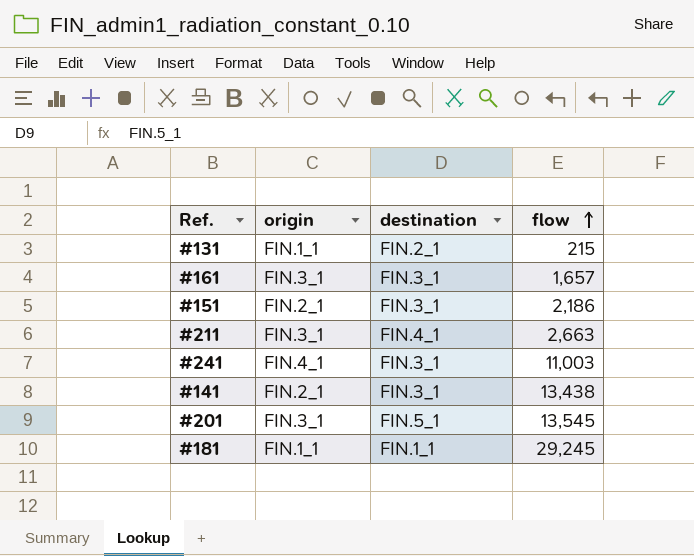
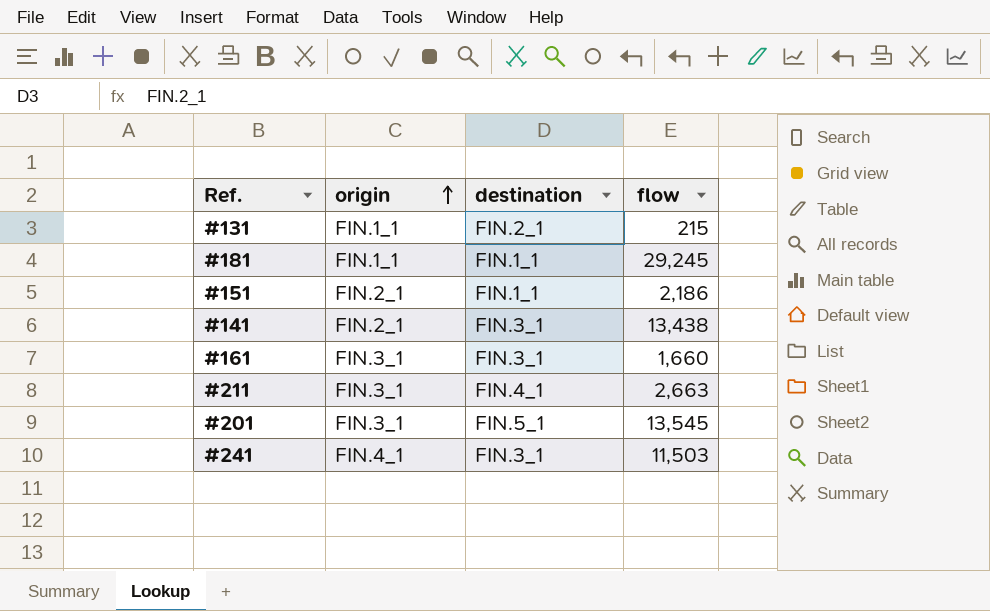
row order: flow ascending -> origin ascending
#151 | destination: FIN.3_1 -> FIN.1_1
#161 | flow: 1,657 -> 1,660
#241 | flow: 11,003 -> 11,503

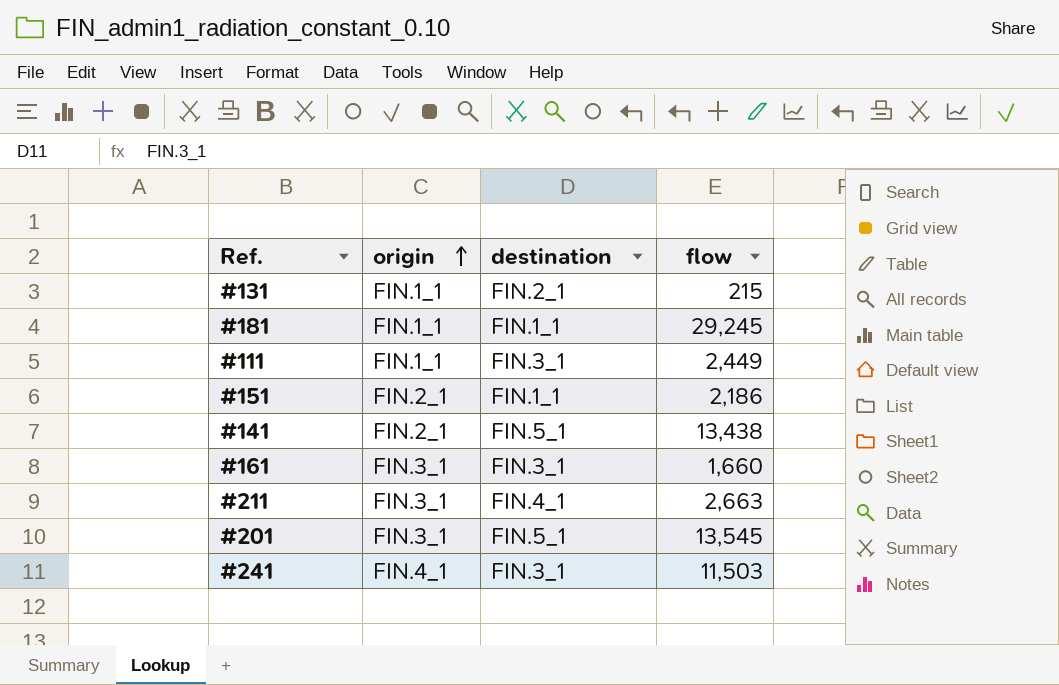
row #111: none -> FIN.1_1 | FIN.3_1 | 2,449
#141 | destination: FIN.3_1 -> FIN.5_1

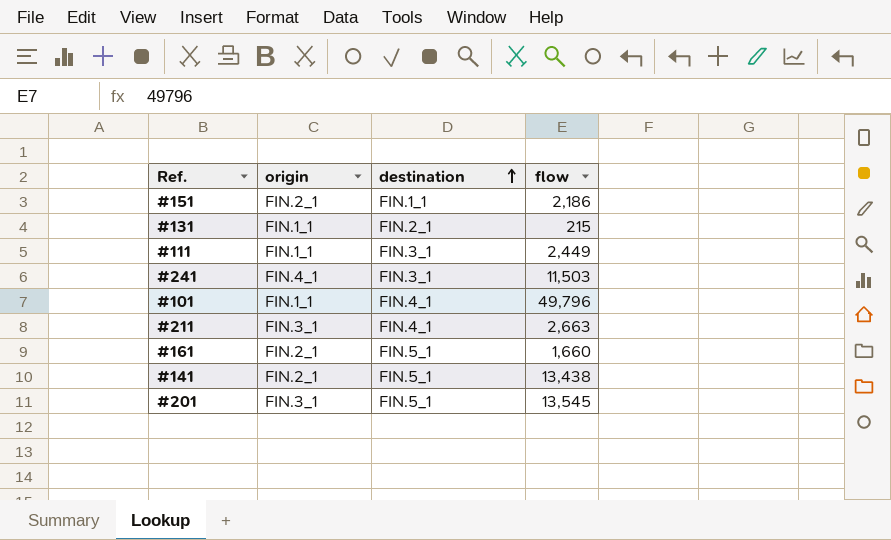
row order: origin ascending -> destination ascending
row #181: FIN.1_1 | FIN.1_1 | 29,245 -> none
row #101: none -> FIN.1_1 | FIN.4_1 | 49,796
#161 | origin: FIN.3_1 -> FIN.2_1
#161 | destination: FIN.3_1 -> FIN.5_1

